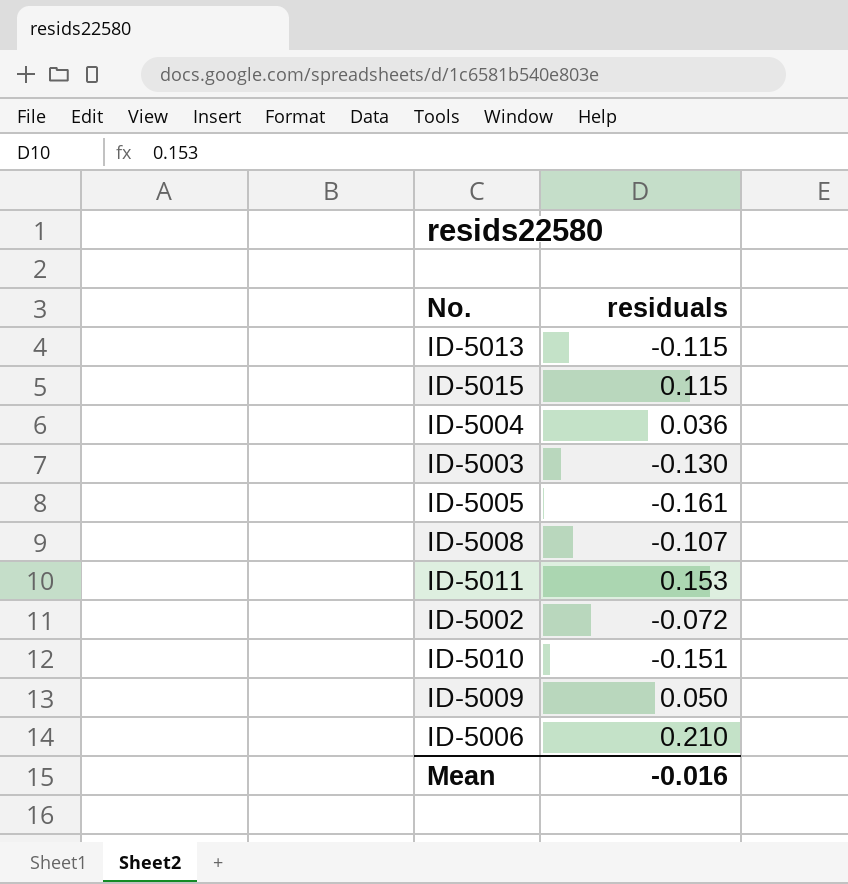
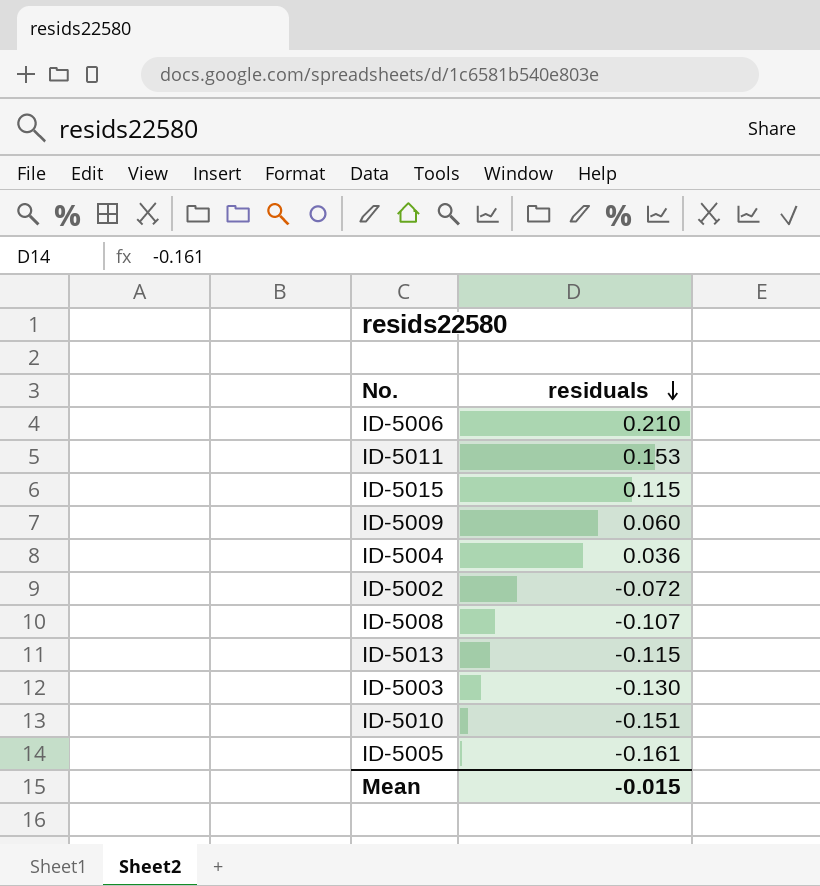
row order: none -> residuals descending
ID-5009 | residuals: 0.050 -> 0.060
Mean | residuals: -0.016 -> -0.015

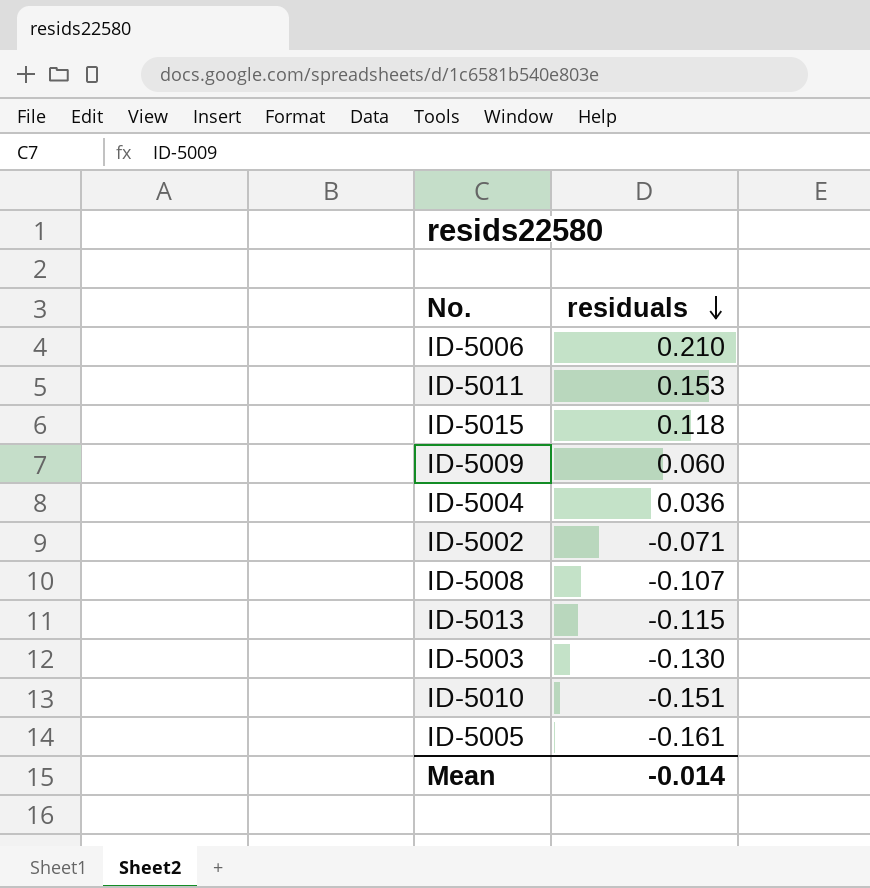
ID-5015 | residuals: 0.115 -> 0.118
ID-5002 | residuals: -0.072 -> -0.071
Mean | residuals: -0.015 -> -0.014

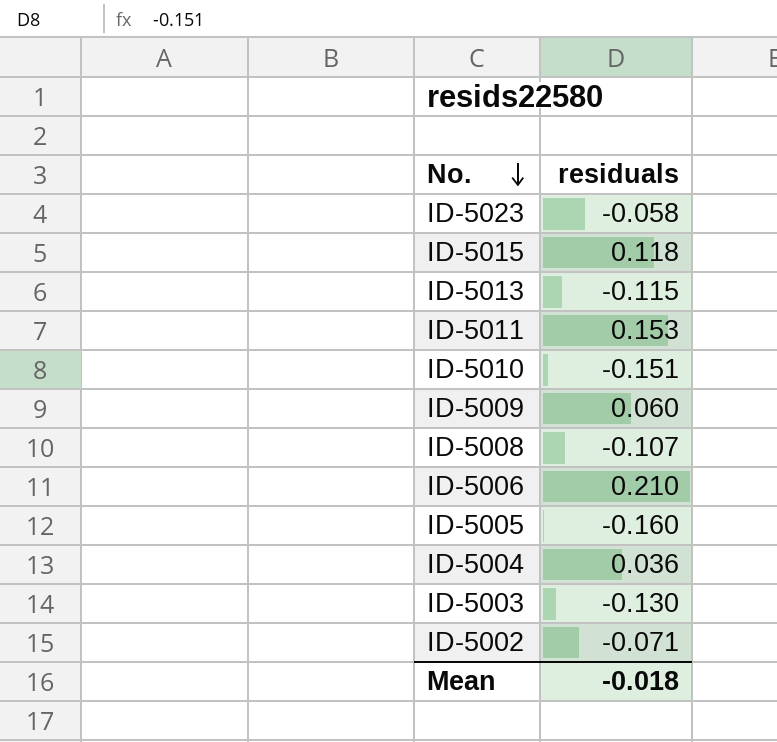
row order: residuals descending -> No. descending
row ID-5023: none -> -0.058
ID-5005 | residuals: -0.161 -> -0.160
Mean | residuals: -0.014 -> -0.018

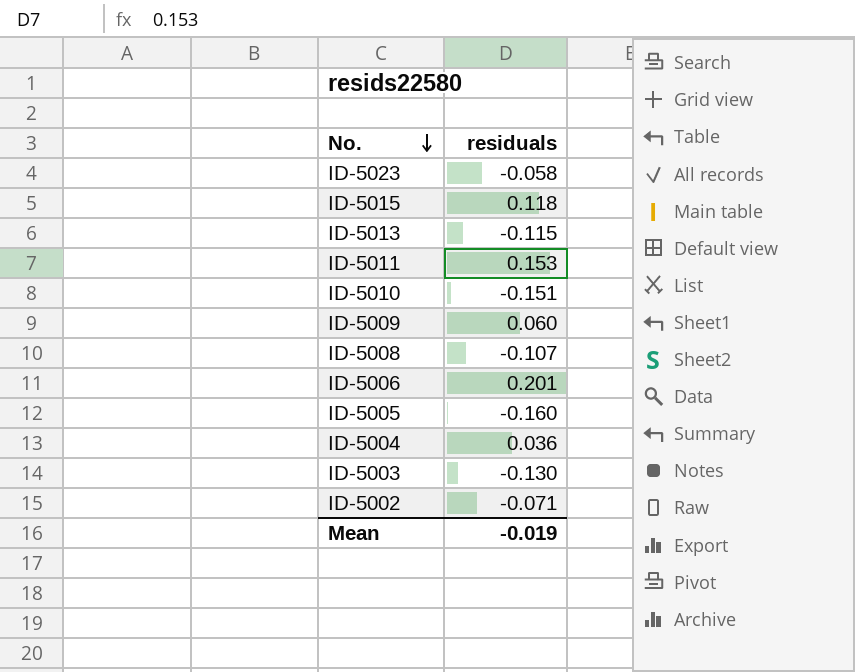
ID-5006 | residuals: 0.210 -> 0.201
Mean | residuals: -0.018 -> -0.019

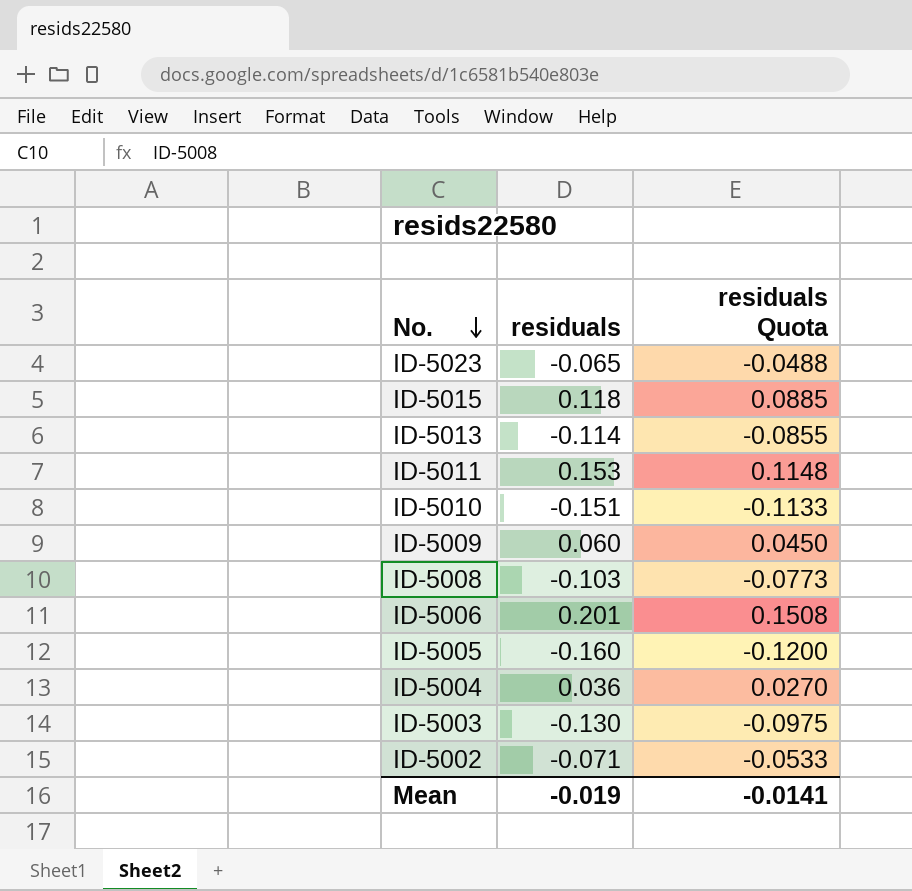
column residuals Quota | formula: none -> [residuals] * 0.75
ID-5023 | residuals: -0.058 -> -0.065
ID-5013 | residuals: -0.115 -> -0.114
ID-5008 | residuals: -0.107 -> -0.103

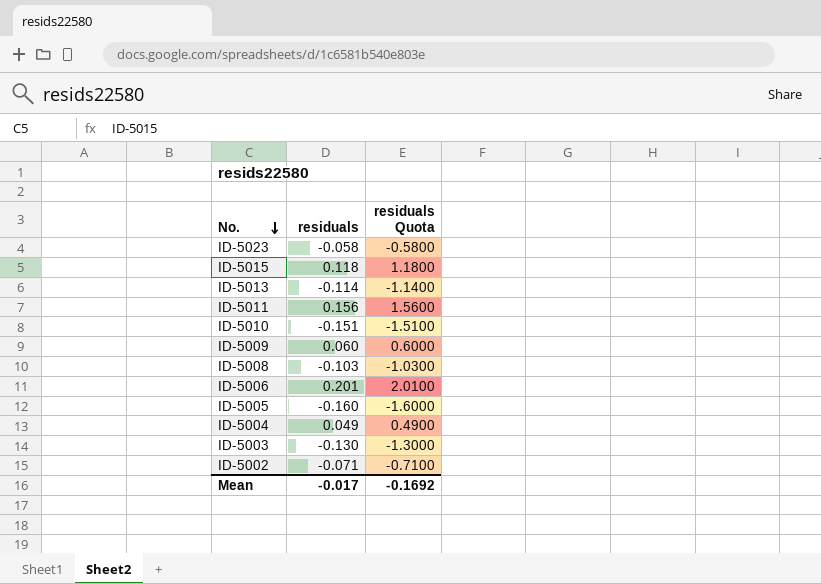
column residuals Quota | formula: [residuals] * 0.75 -> [residuals] * 10
ID-5023 | residuals: -0.065 -> -0.058
ID-5011 | residuals: 0.153 -> 0.156
ID-5004 | residuals: 0.036 -> 0.049
Mean | residuals: -0.019 -> -0.017
Mean | residuals Quota: -0.0141 -> -0.1692

